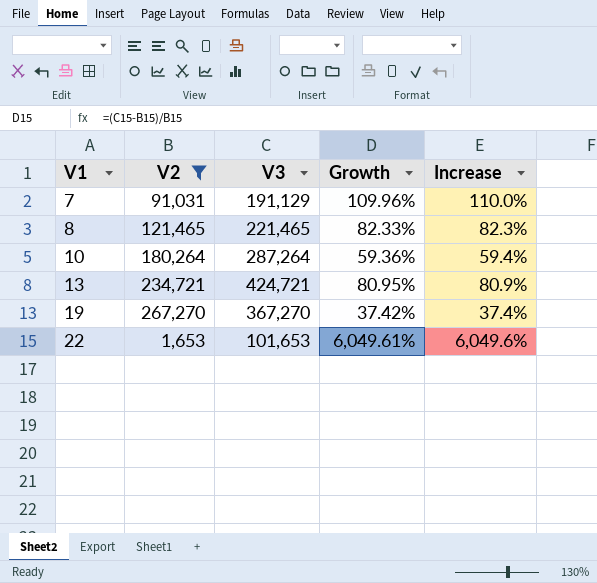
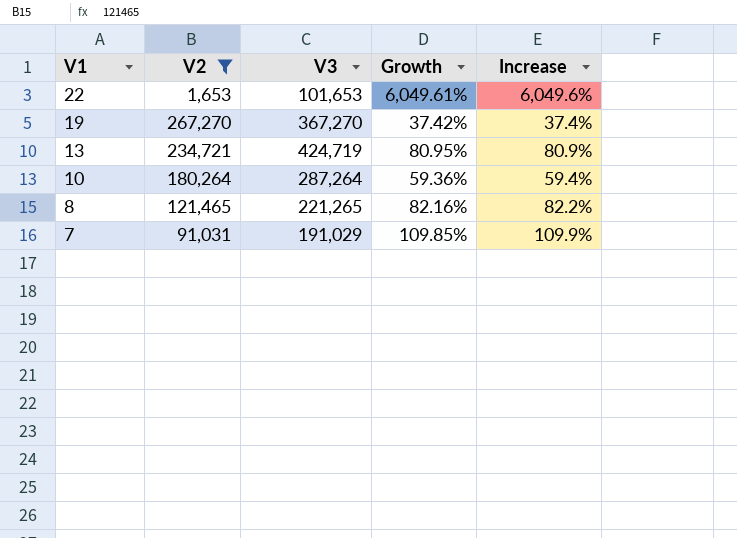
row order: V1 ascending -> V1 descending
13 | V3: 424,721 -> 424,719
8 | V3: 221,465 -> 221,265
8 | Growth: 82.33% -> 82.16%
8 | Increase: 82.3% -> 82.2%
7 | V3: 191,129 -> 191,029
7 | Growth: 109.96% -> 109.85%
7 | Increase: 110.0% -> 109.9%

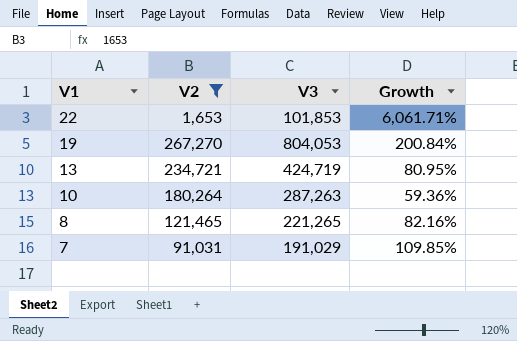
column Increase | formula: ([V3] - [V2]) / [V2] -> none
22 | V3: 101,653 -> 101,853
22 | Growth: 6,049.61% -> 6,061.71%
19 | V3: 367,270 -> 804,053
19 | Growth: 37.42% -> 200.84%
10 | V3: 287,264 -> 287,263

